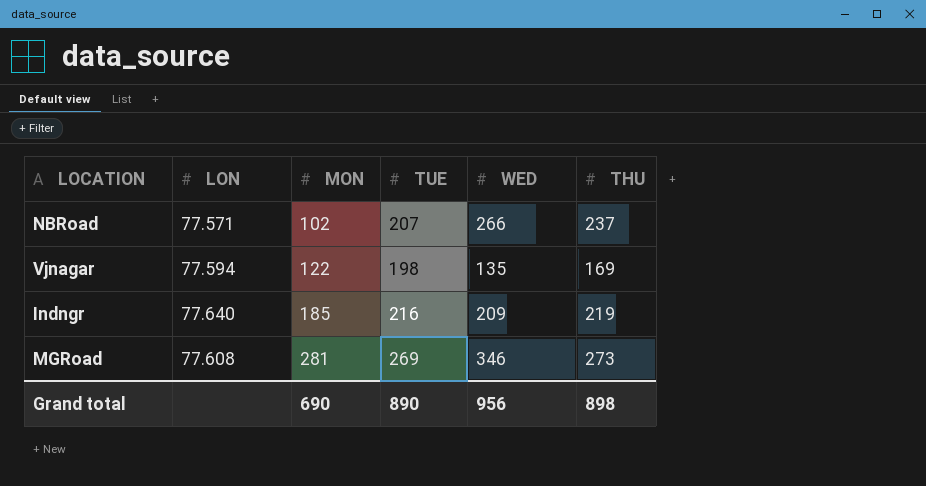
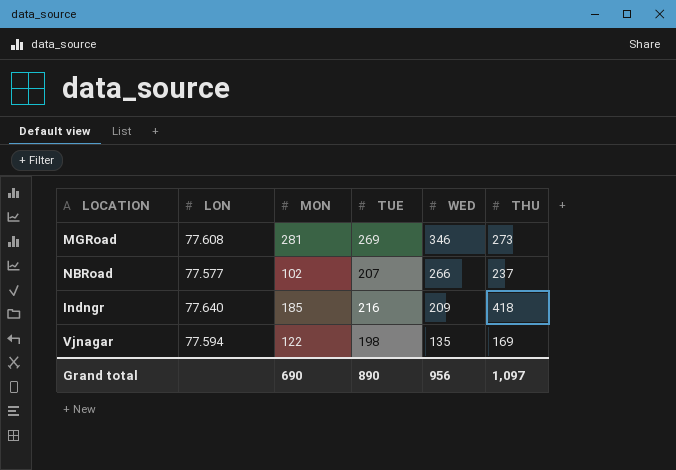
row order: MON ascending -> WED descending
NBRoad | LON: 77.571 -> 77.577
Indngr | THU: 219 -> 418
Grand total | THU: 898 -> 1,097

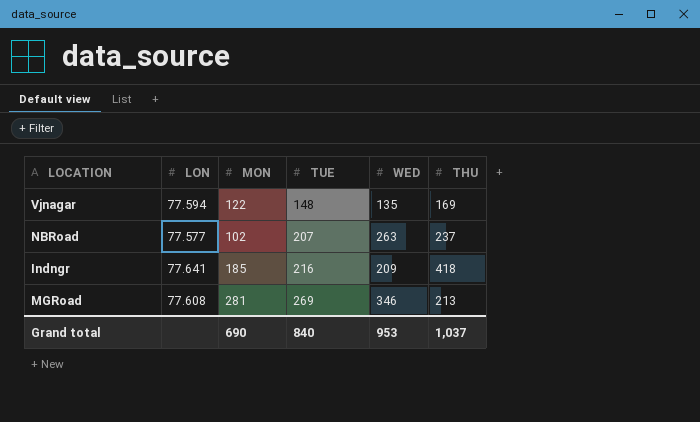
row order: WED descending -> TUE ascending
Vjnagar | TUE: 198 -> 148
NBRoad | WED: 266 -> 263
Indngr | LON: 77.640 -> 77.641
MGRoad | THU: 273 -> 213
Grand total | TUE: 890 -> 840
Grand total | WED: 956 -> 953
Grand total | THU: 1,097 -> 1,037

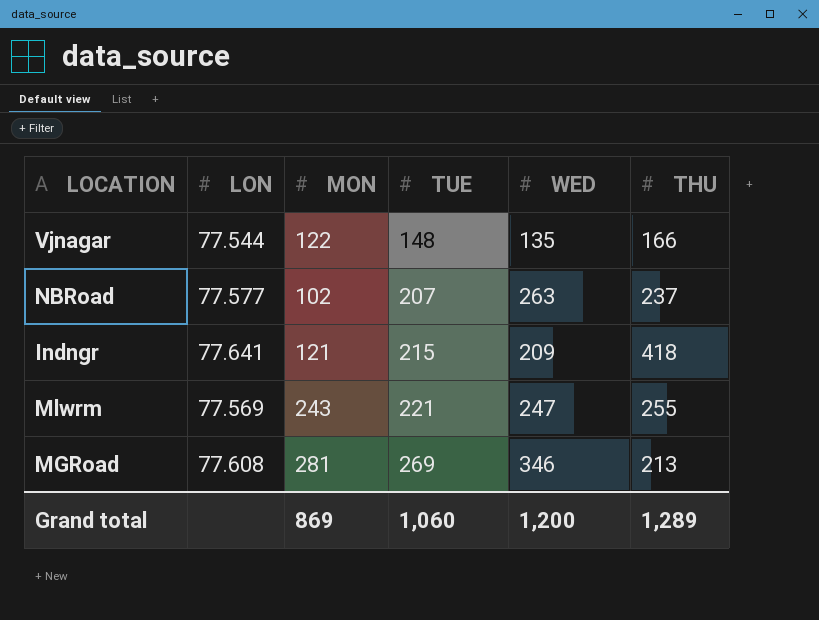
Vjnagar | LON: 77.594 -> 77.544
Vjnagar | THU: 169 -> 166
Indngr | MON: 185 -> 121
Indngr | TUE: 216 -> 215
row Mlwrm: none -> 77.569 | 243 | 221 | 247 | 255
Grand total | MON: 690 -> 869
Grand total | TUE: 840 -> 1,060
Grand total | WED: 953 -> 1,200
Grand total | THU: 1,037 -> 1,289

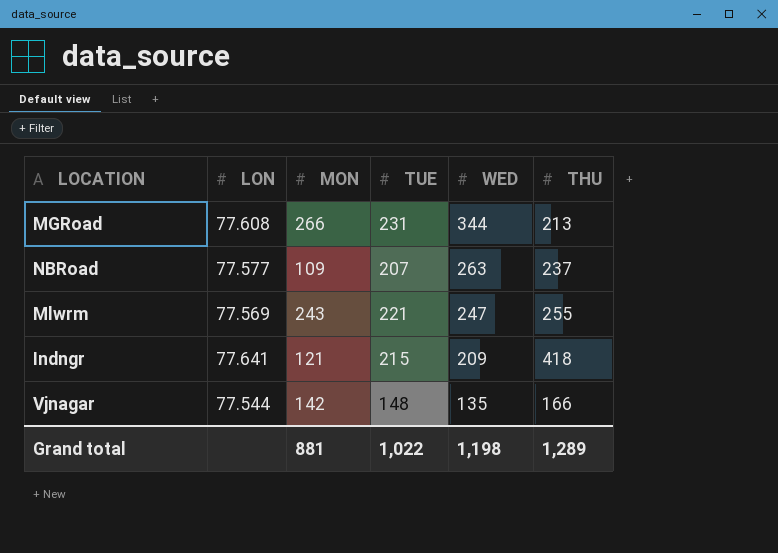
row order: TUE ascending -> WED descending
MGRoad | MON: 281 -> 266
MGRoad | TUE: 269 -> 231
MGRoad | WED: 346 -> 344
NBRoad | MON: 102 -> 109
Vjnagar | MON: 122 -> 142
Grand total | MON: 869 -> 881
Grand total | TUE: 1,060 -> 1,022
Grand total | WED: 1,200 -> 1,198

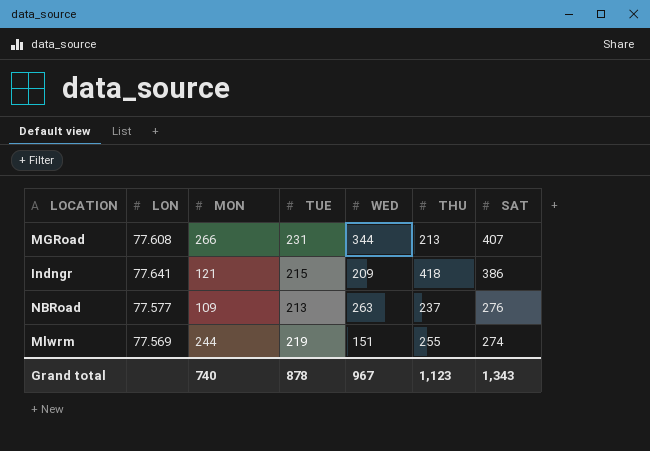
row order: WED descending -> SAT descending
column SAT | position: none -> 7
row Vjnagar: 77.544 | 142 | 148 | 135 | 166 -> none
NBRoad | TUE: 207 -> 213
Mlwrm | MON: 243 -> 244
Mlwrm | TUE: 221 -> 219
Mlwrm | WED: 247 -> 151
Grand total | MON: 881 -> 740
Grand total | TUE: 1,022 -> 878
Grand total | WED: 1,198 -> 967
Grand total | THU: 1,289 -> 1,123

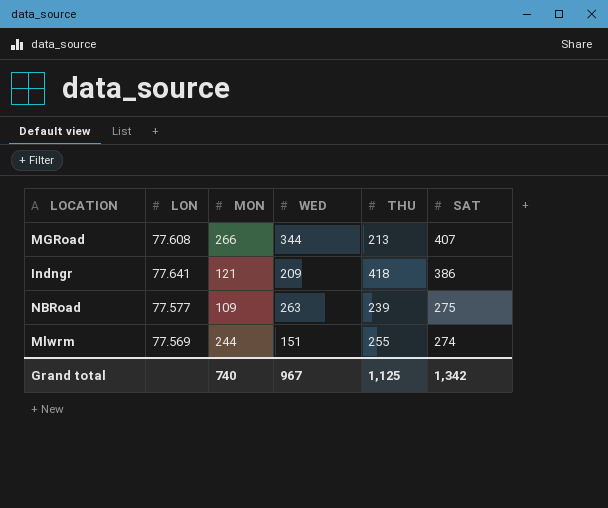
column TUE | position: 4 -> none
NBRoad | THU: 237 -> 239
NBRoad | SAT: 276 -> 275
Grand total | THU: 1,123 -> 1,125
Grand total | SAT: 1,343 -> 1,342

